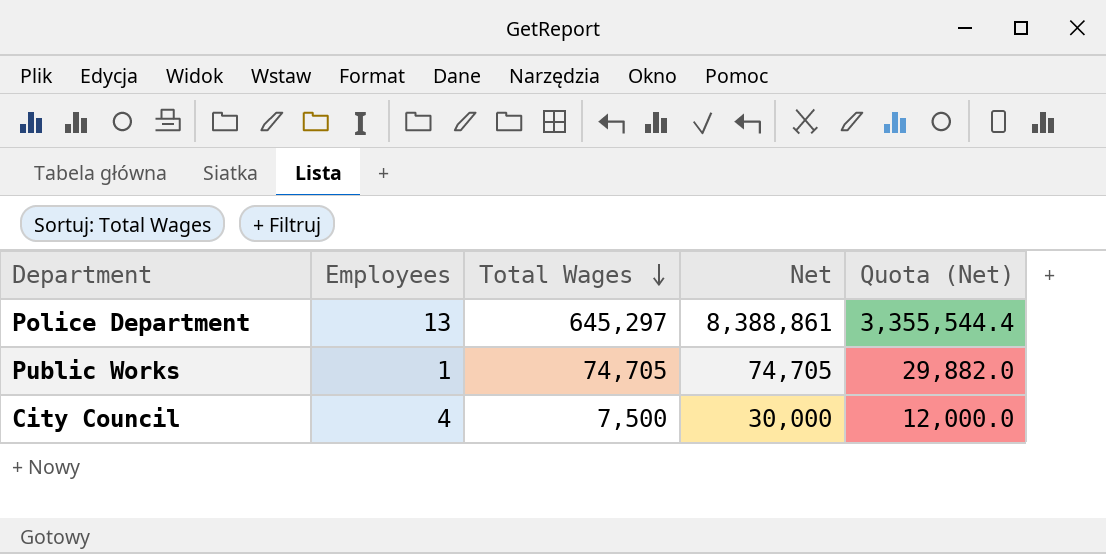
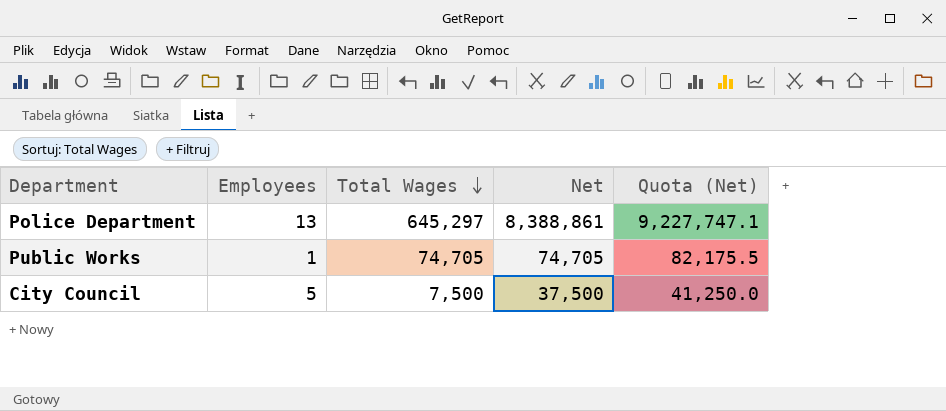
column Quota (Net) | formula: [Net] * 0.4 -> [Net] * 1.1
City Council | Employees: 4 -> 5
City Council | Net: 30,000 -> 37,500

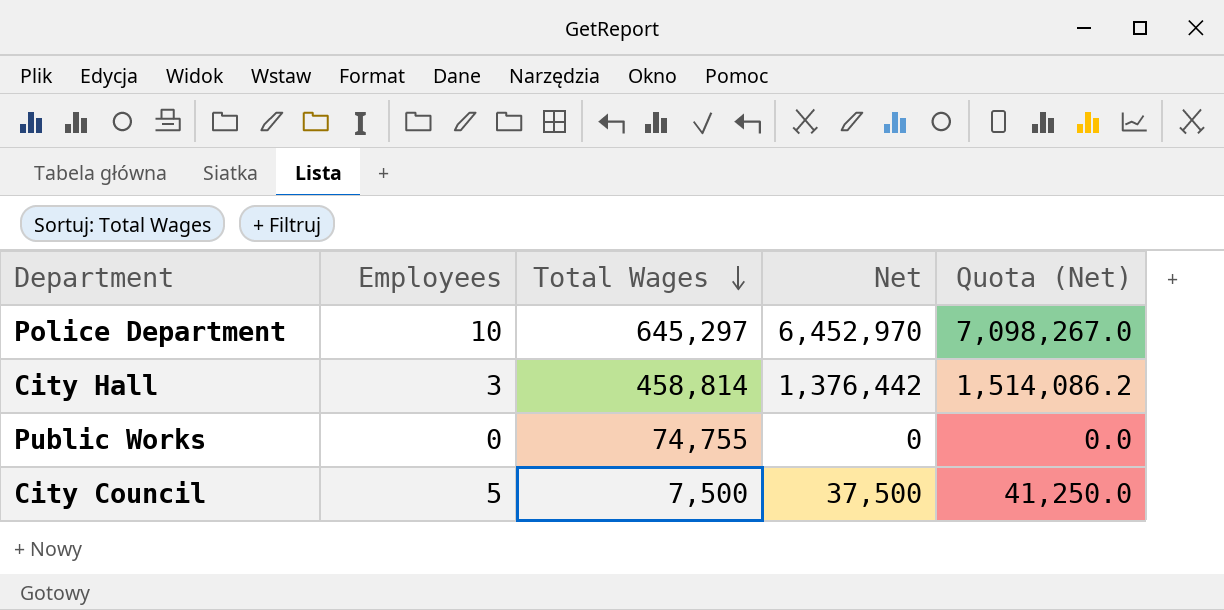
Police Department | Employees: 13 -> 10
Police Department | Net: 8,388,861 -> 6,452,970
Police Department | Quota (Net): 9,227,747.1 -> 7,098,267.0
row City Hall: none -> 3 | 458,814 | 1,376,442 | 1,514,086.2
Public Works | Employees: 1 -> 0
Public Works | Total Wages: 74,705 -> 74,755
Public Works | Net: 74,705 -> 0
Public Works | Quota (Net): 82,175.5 -> 0.0

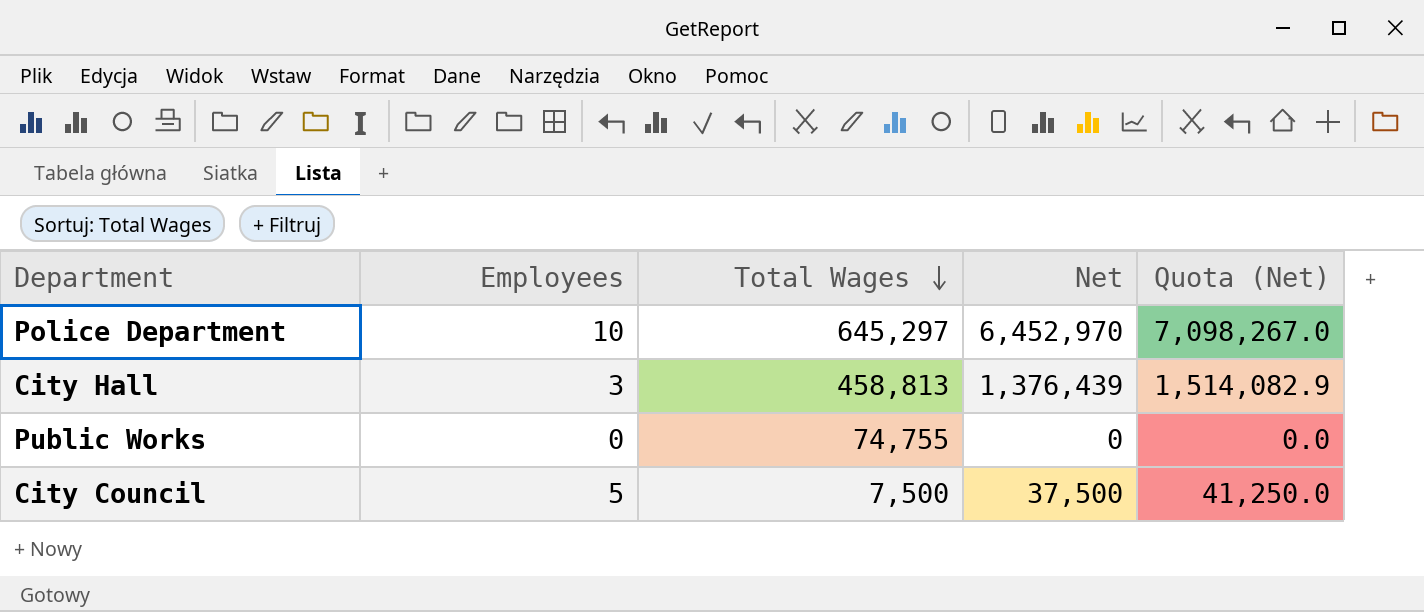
City Hall | Total Wages: 458,814 -> 458,813
City Hall | Net: 1,376,442 -> 1,376,439
City Hall | Quota (Net): 1,514,086.2 -> 1,514,082.9

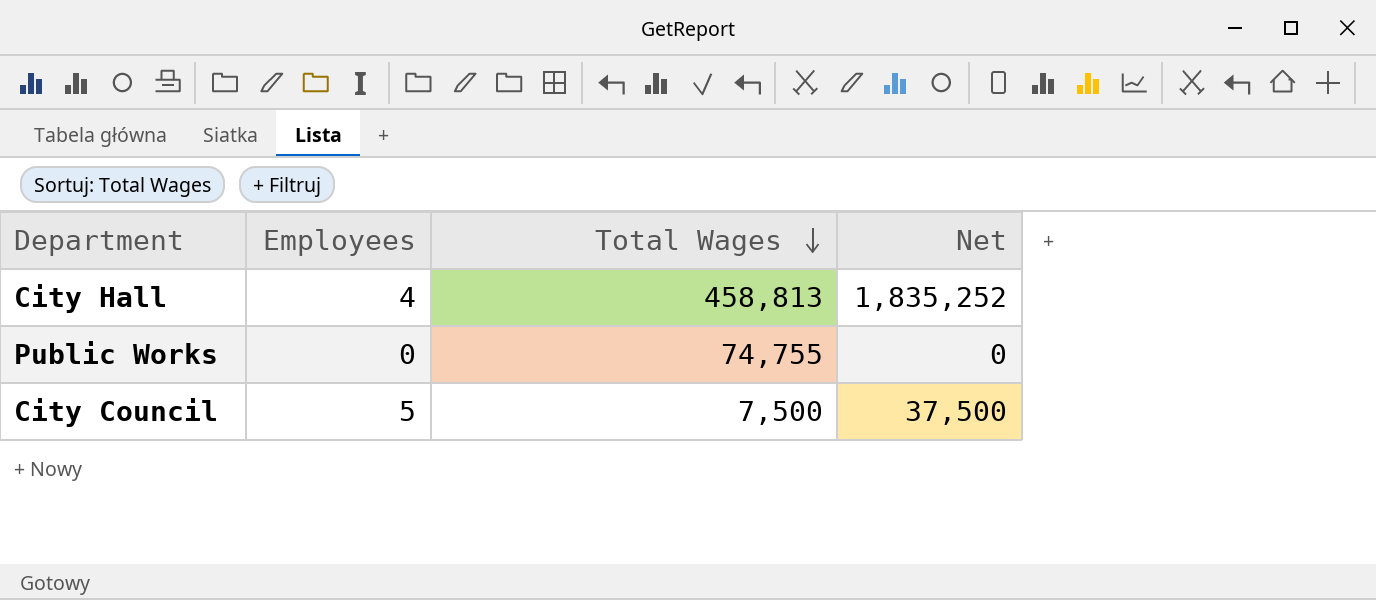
column Quota (Net) | formula: [Net] * 1.1 -> none
row Police Department: 10 | 645,297 | 6,452,970 | 7,098,267.0 -> none
City Hall | Employees: 3 -> 4
City Hall | Net: 1,376,439 -> 1,835,252

